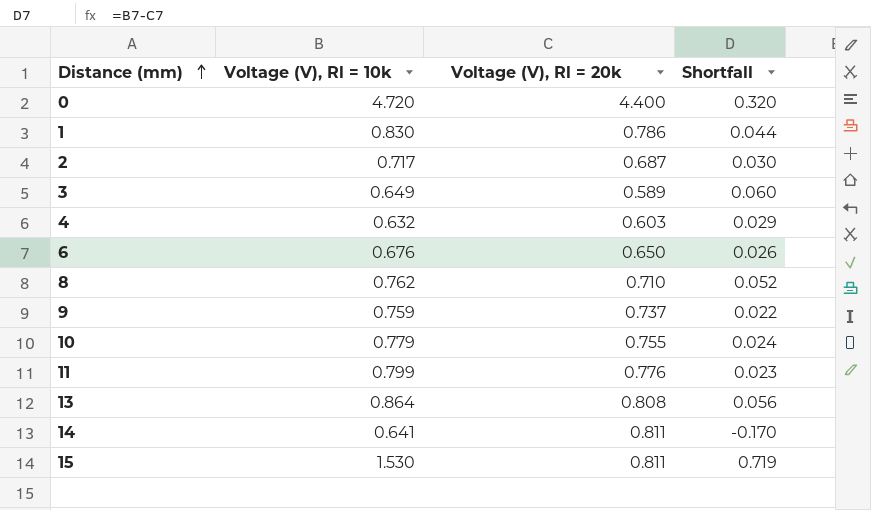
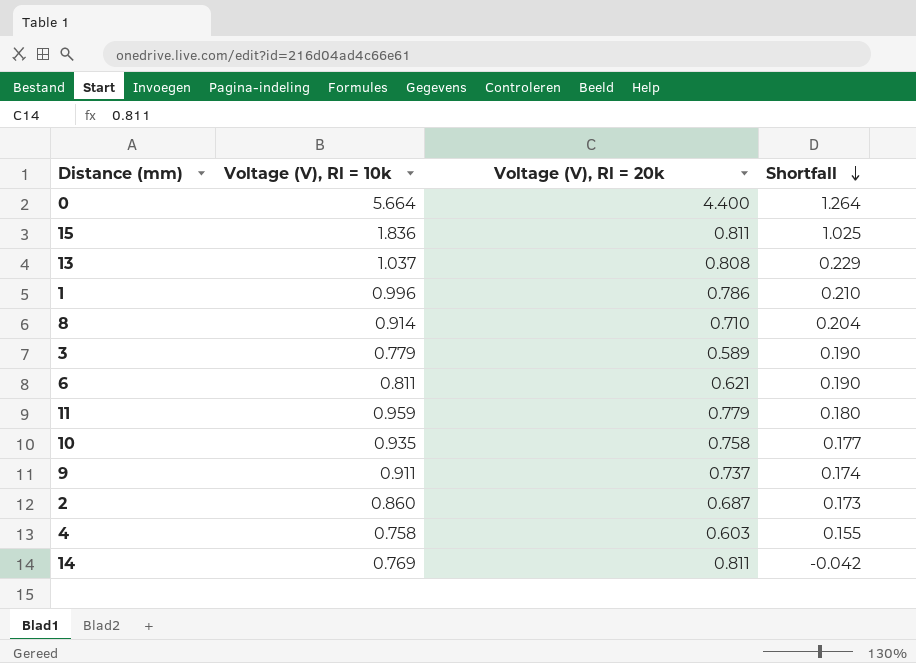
row order: Distance (mm) ascending -> Shortfall descending
0 | Voltage (V), Rl = 10k: 4.720 -> 5.664
0 | Shortfall: 0.320 -> 1.264
15 | Voltage (V), Rl = 10k: 1.530 -> 1.836
15 | Shortfall: 0.719 -> 1.025
13 | Voltage (V), Rl = 10k: 0.864 -> 1.037
13 | Shortfall: 0.056 -> 0.229
1 | Voltage (V), Rl = 10k: 0.830 -> 0.996
1 | Shortfall: 0.044 -> 0.210
8 | Voltage (V), Rl = 10k: 0.762 -> 0.914
8 | Shortfall: 0.052 -> 0.204
3 | Voltage (V), Rl = 10k: 0.649 -> 0.779
3 | Shortfall: 0.060 -> 0.190
6 | Voltage (V), Rl = 10k: 0.676 -> 0.811
6 | Voltage (V), Rl = 20k: 0.650 -> 0.621
6 | Shortfall: 0.026 -> 0.190
11 | Voltage (V), Rl = 10k: 0.799 -> 0.959
11 | Voltage (V), Rl = 20k: 0.776 -> 0.779
11 | Shortfall: 0.023 -> 0.180
10 | Voltage (V), Rl = 10k: 0.779 -> 0.935
10 | Voltage (V), Rl = 20k: 0.755 -> 0.758
10 | Shortfall: 0.024 -> 0.177
9 | Voltage (V), Rl = 10k: 0.759 -> 0.911
9 | Shortfall: 0.022 -> 0.174
2 | Voltage (V), Rl = 10k: 0.717 -> 0.860
2 | Shortfall: 0.030 -> 0.173
4 | Voltage (V), Rl = 10k: 0.632 -> 0.758
4 | Shortfall: 0.029 -> 0.155
14 | Voltage (V), Rl = 10k: 0.641 -> 0.769
14 | Shortfall: -0.170 -> -0.042

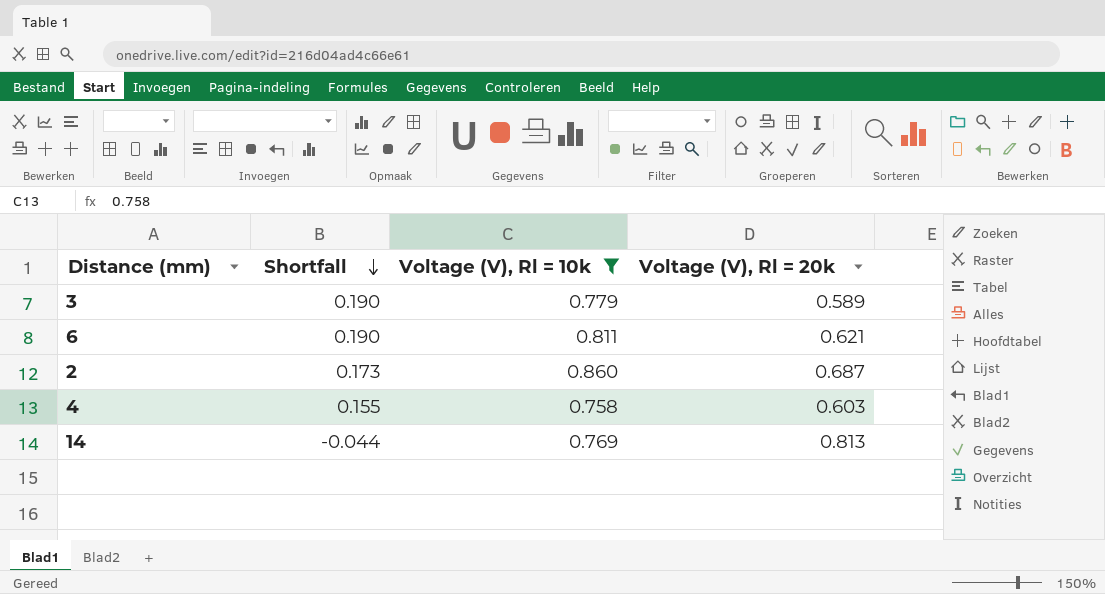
filter: none -> Voltage (V), Rl = 10k <= 0.860
column Shortfall | position: 4 -> 2
14 | Shortfall: -0.042 -> -0.044
14 | Voltage (V), Rl = 20k: 0.811 -> 0.813

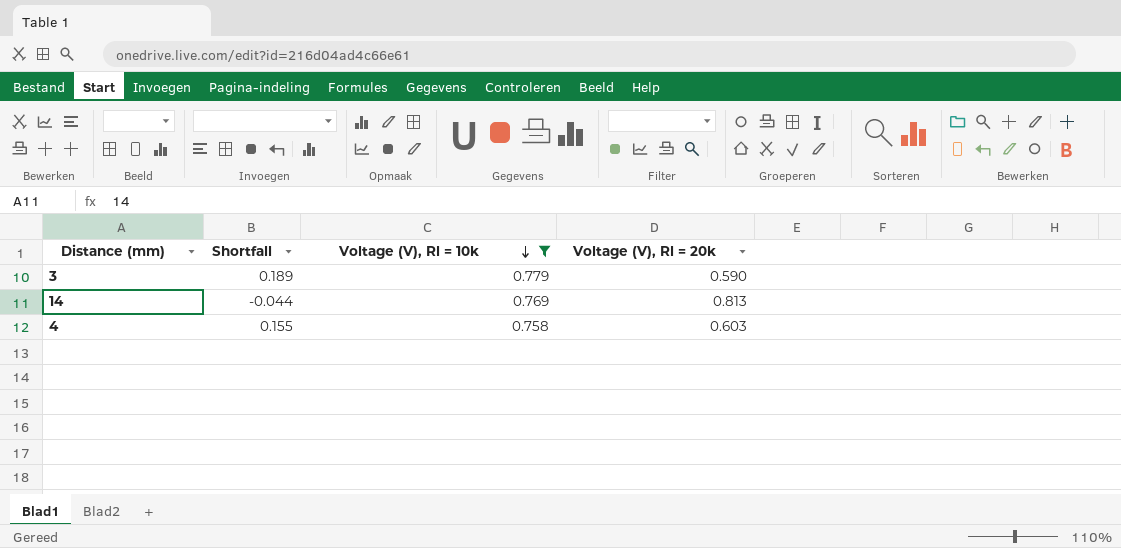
row order: Shortfall descending -> Voltage (V), Rl = 10k descending
row 6: 0.190 | 0.811 | 0.621 -> none
row 2: 0.173 | 0.860 | 0.687 -> none
3 | Shortfall: 0.190 -> 0.189
3 | Voltage (V), Rl = 20k: 0.589 -> 0.590

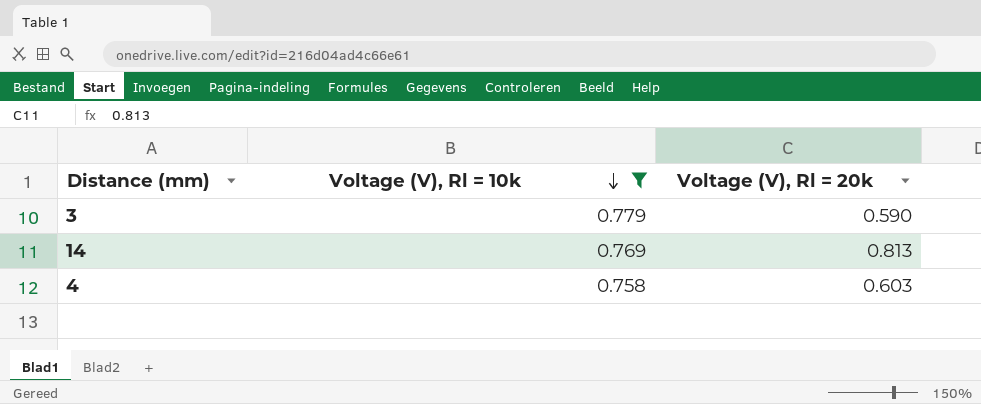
column Shortfall | formula: [Voltage (V), Rl = 10k] - [Voltage (V), Rl = 20k] -> none

